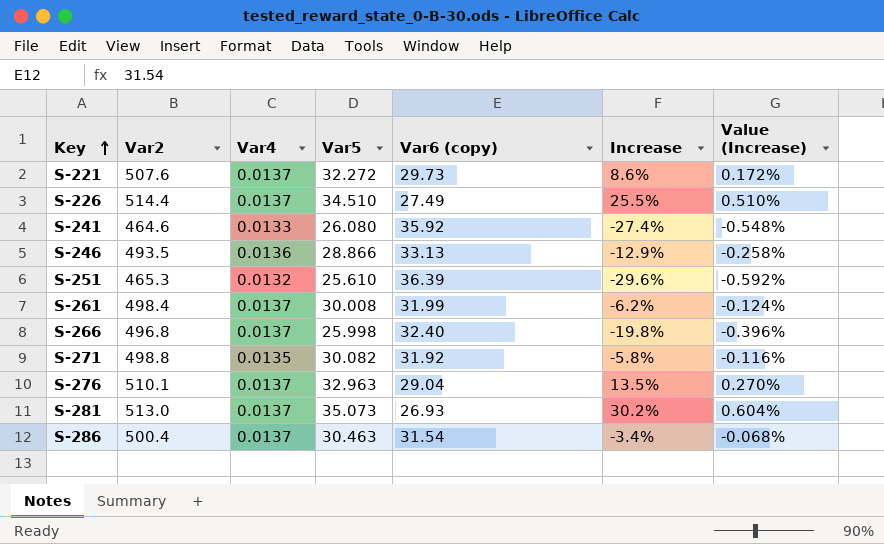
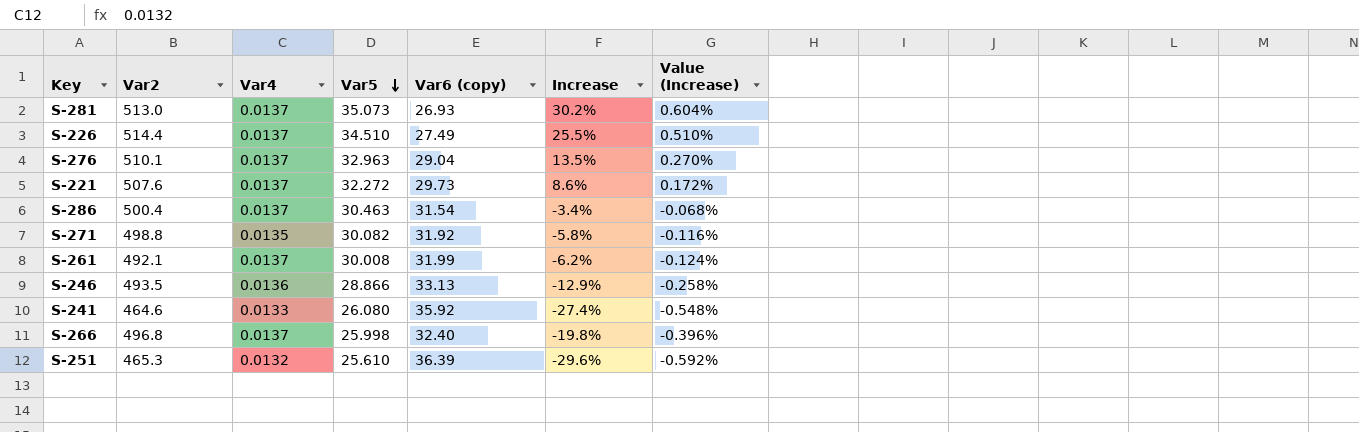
row order: Key ascending -> Var5 descending
S-261 | Var2: 498.4 -> 492.1

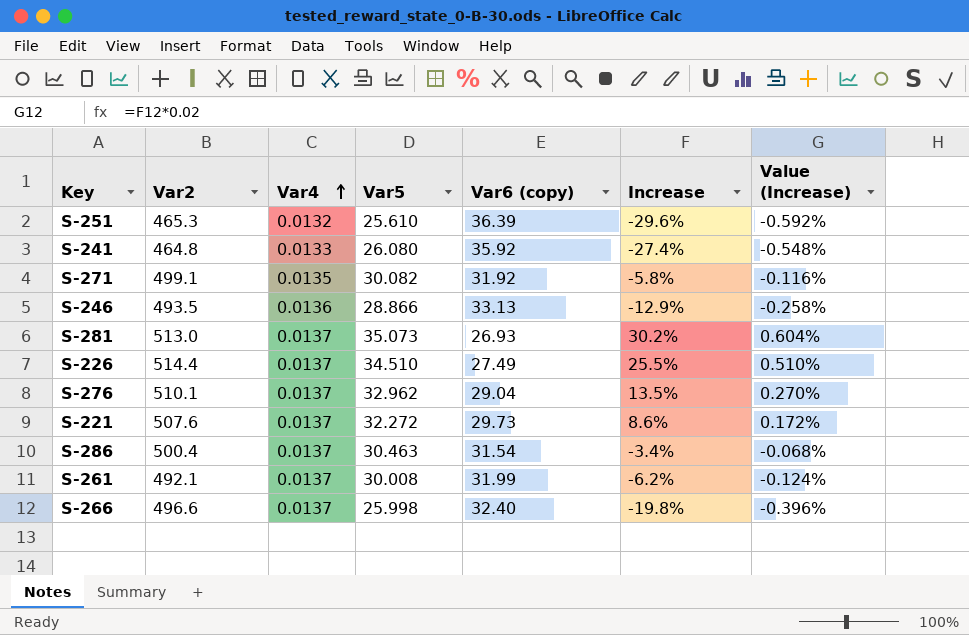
row order: Var5 descending -> Var4 ascending
S-241 | Var2: 464.6 -> 464.8
S-271 | Var2: 498.8 -> 499.1
S-276 | Var5: 32.963 -> 32.962
S-266 | Var2: 496.8 -> 496.6

